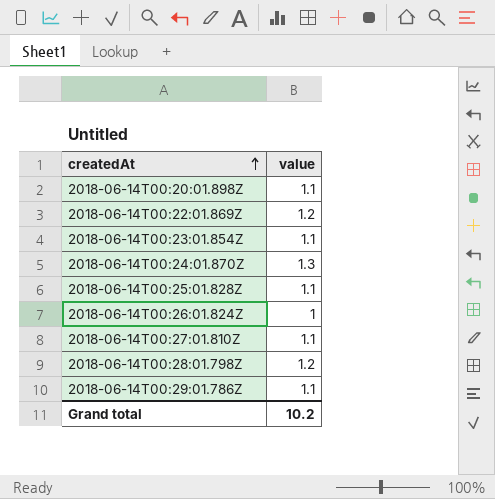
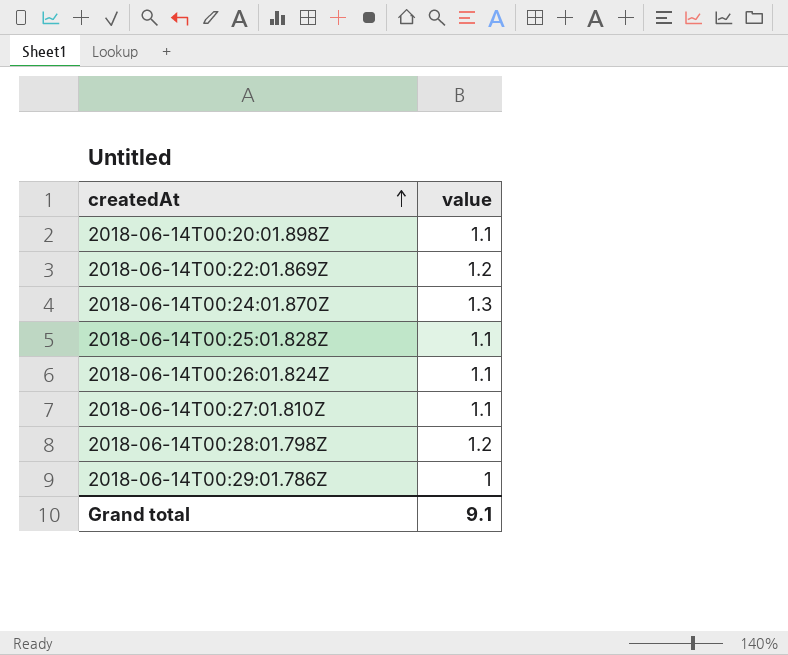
row 2018-06-14T00:23:01.854Z: 1.1 -> none
2018-06-14T00:26:01.824Z | value: 1 -> 1.1
2018-06-14T00:29:01.786Z | value: 1.1 -> 1
Grand total | value: 10.2 -> 9.1

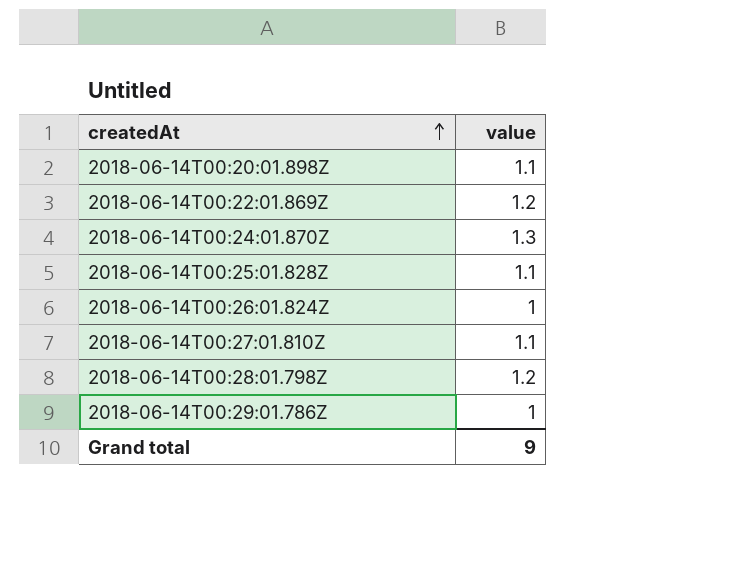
2018-06-14T00:26:01.824Z | value: 1.1 -> 1
Grand total | value: 9.1 -> 9

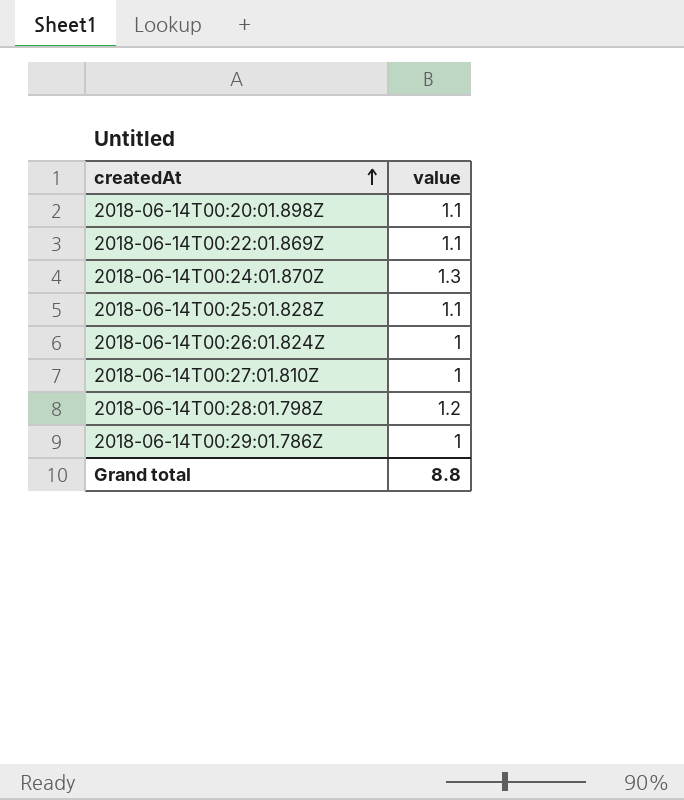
2018-06-14T00:22:01.869Z | value: 1.2 -> 1.1
2018-06-14T00:27:01.810Z | value: 1.1 -> 1
Grand total | value: 9 -> 8.8

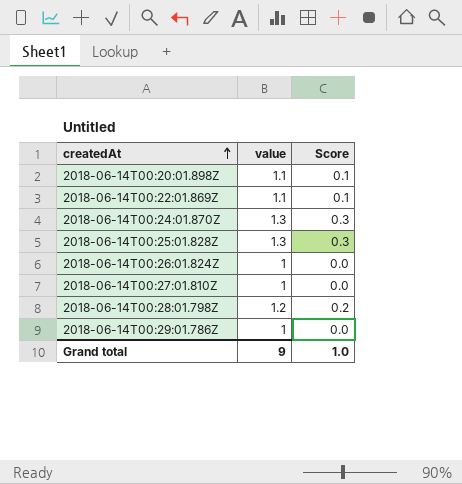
column Score | formula: none -> [value] - 1
2018-06-14T00:25:01.828Z | value: 1.1 -> 1.3
Grand total | value: 8.8 -> 9

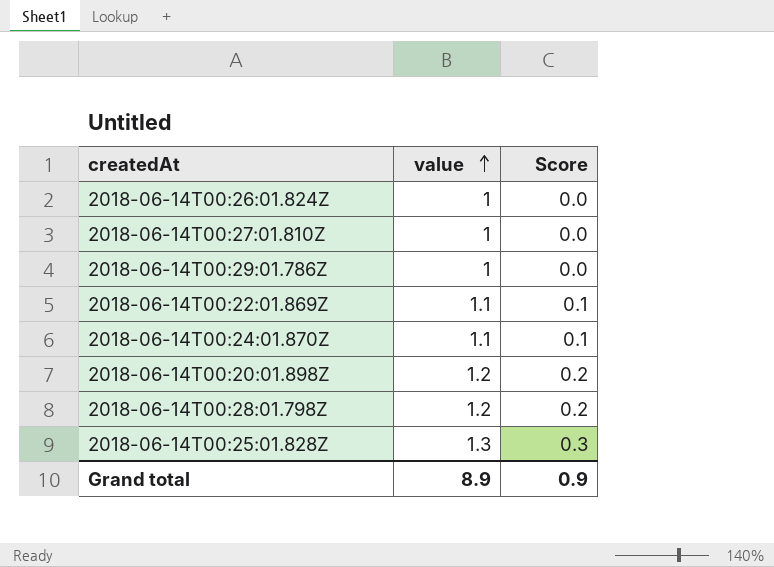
row order: createdAt ascending -> value ascending
2018-06-14T00:24:01.870Z | value: 1.3 -> 1.1
2018-06-14T00:24:01.870Z | Score: 0.3 -> 0.1
2018-06-14T00:20:01.898Z | value: 1.1 -> 1.2
2018-06-14T00:20:01.898Z | Score: 0.1 -> 0.2
Grand total | value: 9 -> 8.9
Grand total | Score: 1.0 -> 0.9

